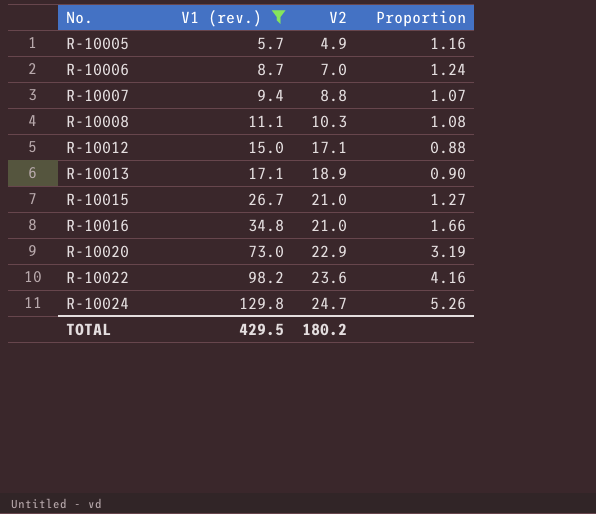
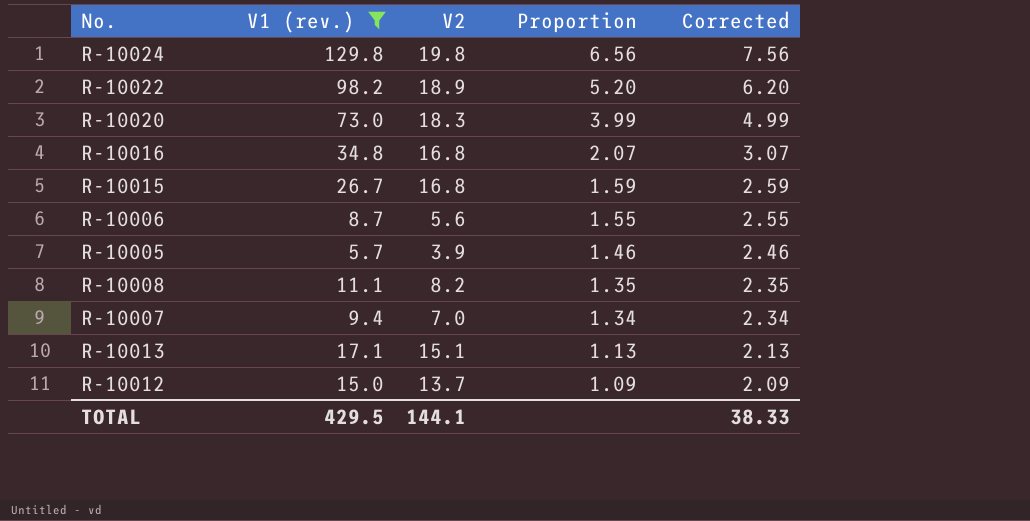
row order: No. ascending -> Proportion descending
column Corrected | formula: none -> [Proportion] + 1
R-10024 | V2: 24.7 -> 19.8
R-10024 | Proportion: 5.26 -> 6.56
R-10022 | V2: 23.6 -> 18.9
R-10022 | Proportion: 4.16 -> 5.20
R-10020 | V2: 22.9 -> 18.3
R-10020 | Proportion: 3.19 -> 3.99
R-10016 | V2: 21.0 -> 16.8
R-10016 | Proportion: 1.66 -> 2.07
R-10015 | V2: 21.0 -> 16.8
R-10015 | Proportion: 1.27 -> 1.59
R-10006 | V2: 7.0 -> 5.6
R-10006 | Proportion: 1.24 -> 1.55
R-10005 | V2: 4.9 -> 3.9
R-10005 | Proportion: 1.16 -> 1.46
R-10008 | V2: 10.3 -> 8.2
R-10008 | Proportion: 1.08 -> 1.35
R-10007 | V2: 8.8 -> 7.0
R-10007 | Proportion: 1.07 -> 1.34
R-10013 | V2: 18.9 -> 15.1
R-10013 | Proportion: 0.90 -> 1.13
R-10012 | V2: 17.1 -> 13.7
R-10012 | Proportion: 0.88 -> 1.09
TOTAL | V2: 180.2 -> 144.1

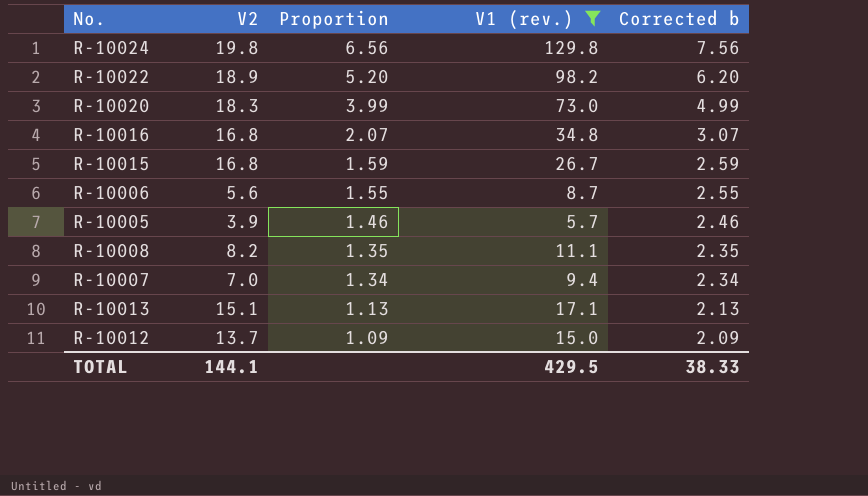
column V1 (rev.) | position: 2 -> 4
column name: Corrected -> Corrected b

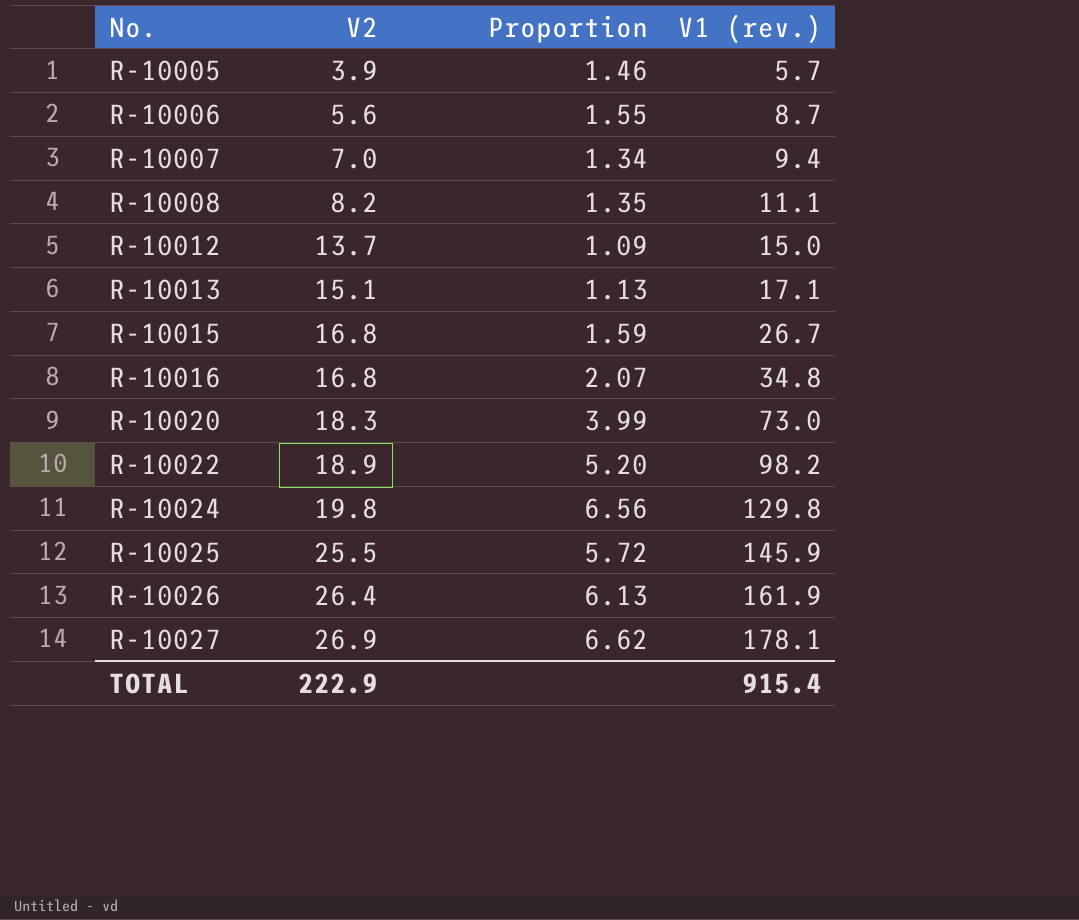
filter: V1 (rev.) <= 129.8 -> none
row order: Proportion descending -> No. ascending
column Corrected b | formula: [Proportion] + 1 -> none
TOTAL | V2: 144.1 -> 222.9
TOTAL | V1 (rev.): 429.5 -> 915.4

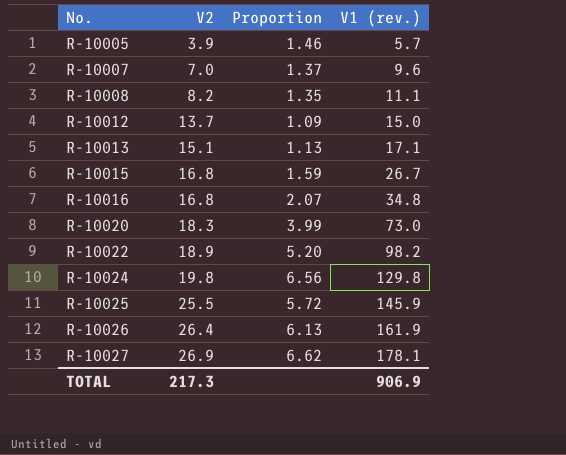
row R-10006: 5.6 | 1.55 | 8.7 -> none
R-10007 | Proportion: 1.34 -> 1.37
R-10007 | V1 (rev.): 9.4 -> 9.6
TOTAL | V2: 222.9 -> 217.3
TOTAL | V1 (rev.): 915.4 -> 906.9

